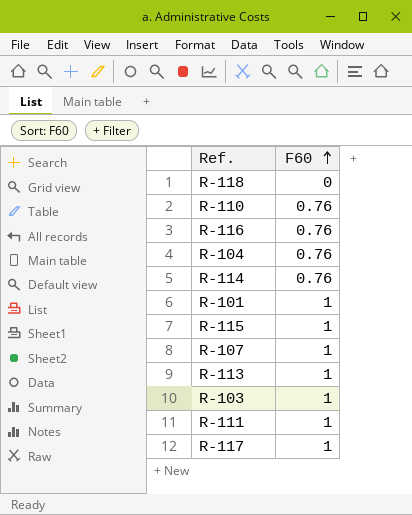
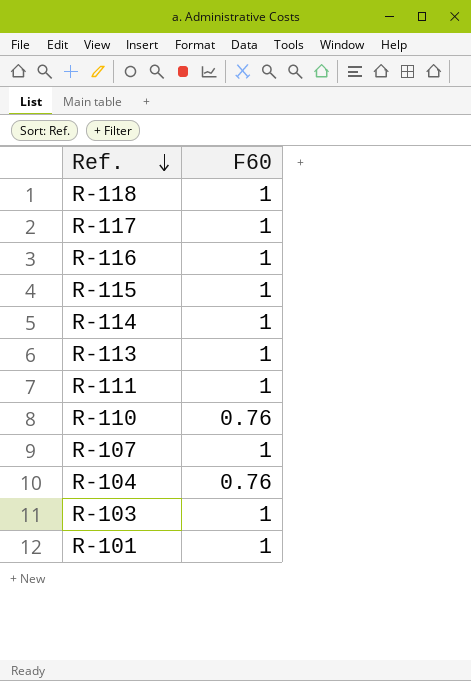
row order: F60 ascending -> Ref. descending
R-118 | F60: 0 -> 1
R-116 | F60: 0.76 -> 1
R-114 | F60: 0.76 -> 1

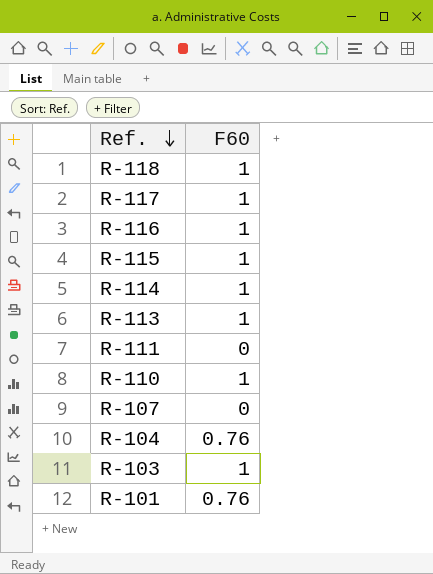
R-111 | F60: 1 -> 0
R-110 | F60: 0.76 -> 1
R-107 | F60: 1 -> 0
R-101 | F60: 1 -> 0.76

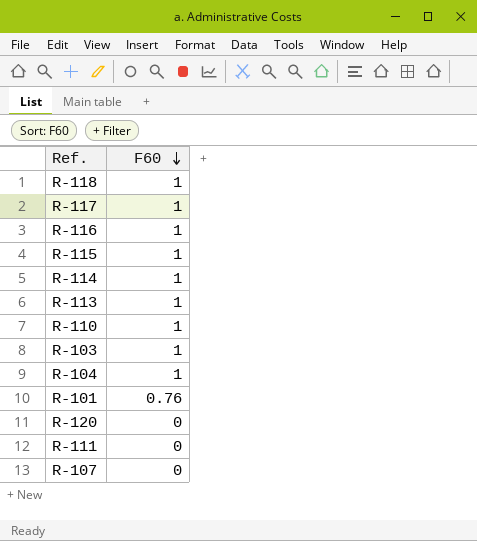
row order: Ref. descending -> F60 descending
R-104 | F60: 0.76 -> 1
row R-120: none -> 0

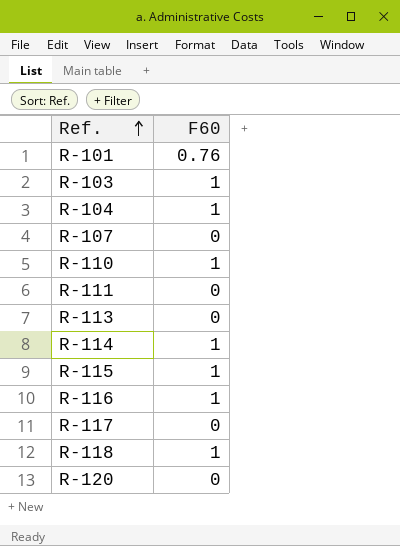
row order: F60 descending -> Ref. ascending
R-113 | F60: 1 -> 0
R-117 | F60: 1 -> 0

